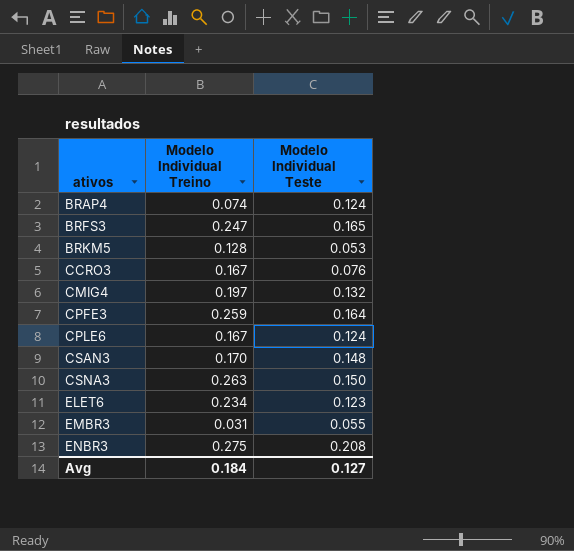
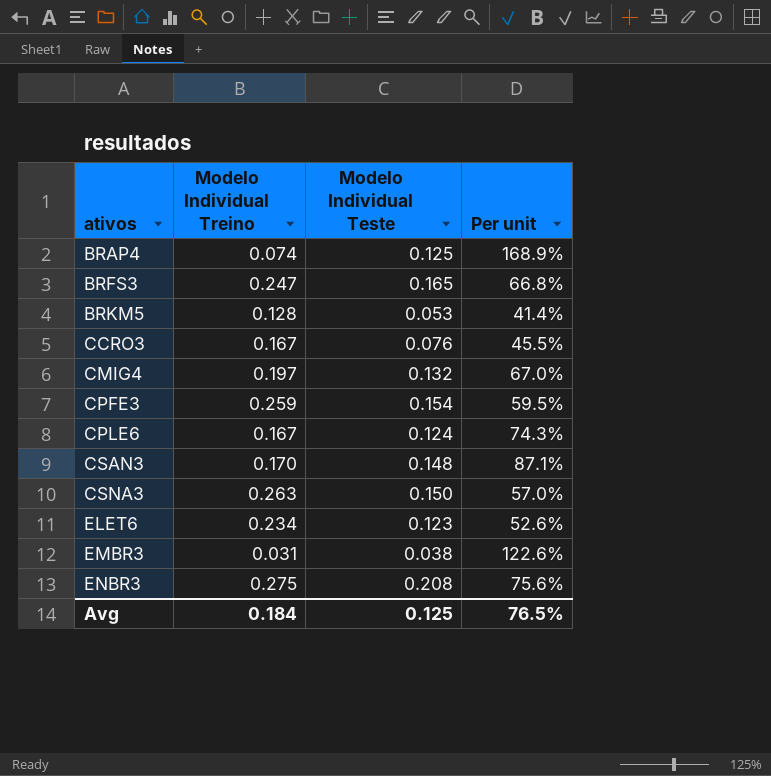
column Per unit | formula: none -> [Modelo Individual Teste] / [Modelo Individual Treino]
BRAP4 | Modelo Individual Teste: 0.124 -> 0.125
CPFE3 | Modelo Individual Teste: 0.164 -> 0.154
EMBR3 | Modelo Individual Teste: 0.055 -> 0.038
Avg | Modelo Individual Teste: 0.127 -> 0.125

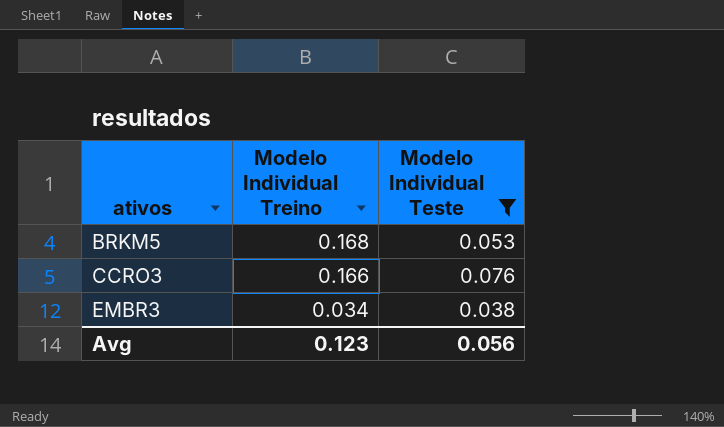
filter: none -> Modelo Individual Teste <= 0.076
column Per unit | formula: [Modelo Individual Teste] / [Modelo Individual Treino] -> none
BRKM5 | Modelo Individual Treino: 0.128 -> 0.168
CCRO3 | Modelo Individual Treino: 0.167 -> 0.166
EMBR3 | Modelo Individual Treino: 0.031 -> 0.034
Avg | Modelo Individual Treino: 0.184 -> 0.123
Avg | Modelo Individual Teste: 0.125 -> 0.056

